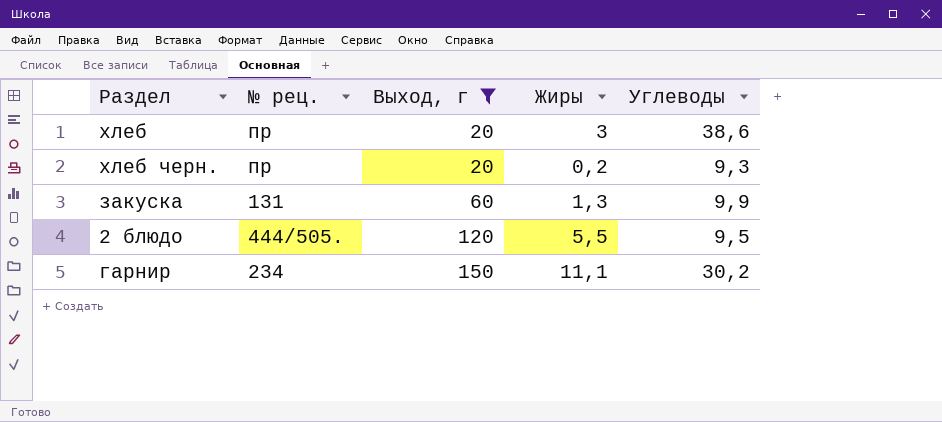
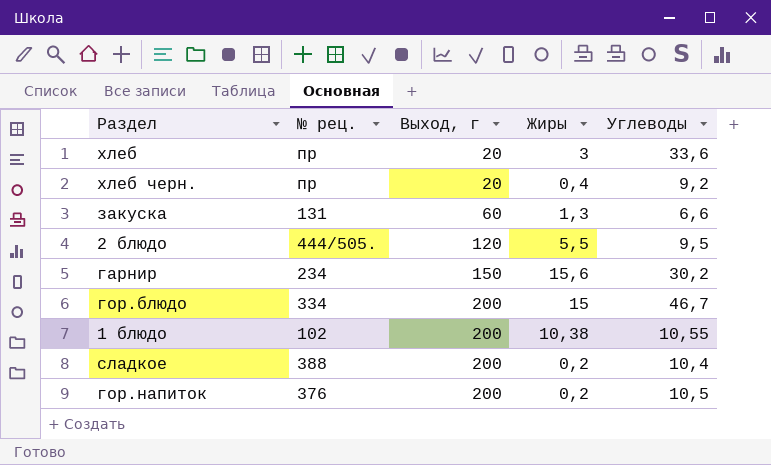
filter: Выход, г != 200 -> none
хлеб | Углеводы: 38,6 -> 33,6
хлеб черн. | Жиры: 0,2 -> 0,4
хлеб черн. | Углеводы: 9,3 -> 9,2
закуска | Углеводы: 9,9 -> 6,6
гарнир | Жиры: 11,1 -> 15,6

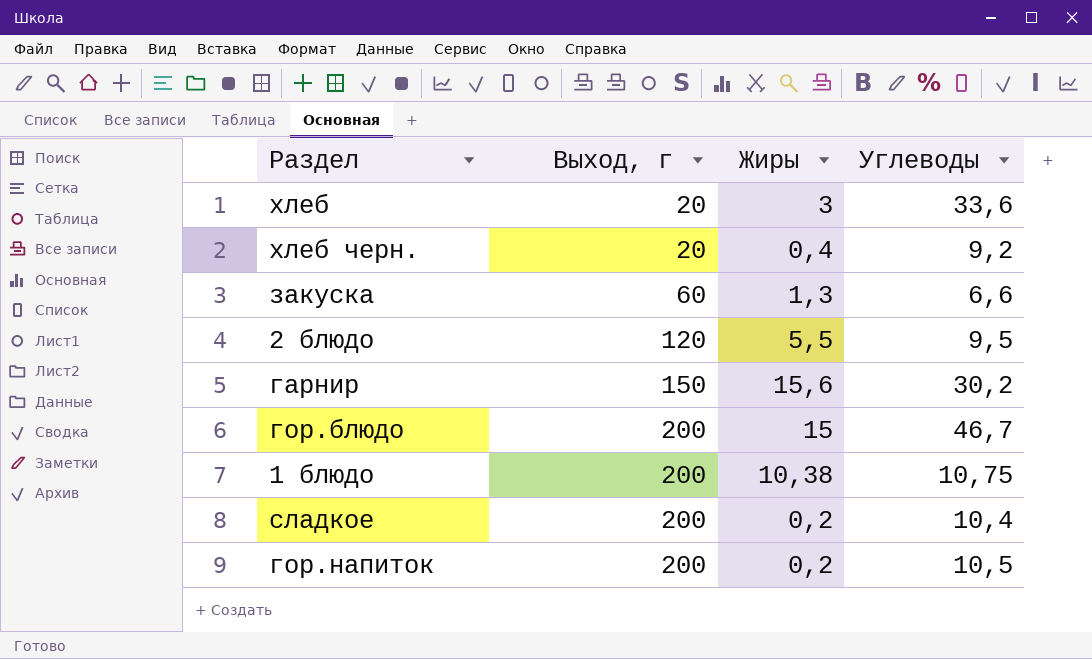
column № рец. | position: 2 -> none
1 блюдо | Углеводы: 10,55 -> 10,75

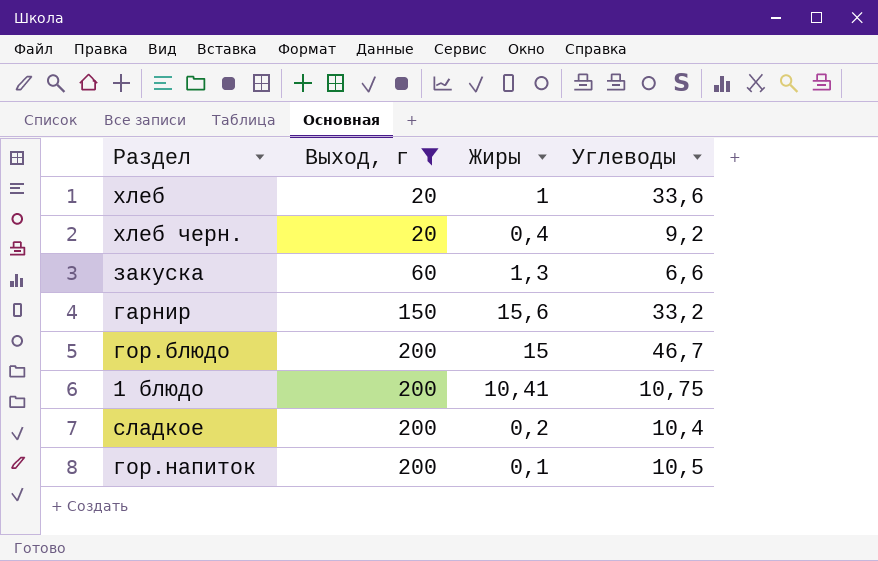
filter: none -> Выход, г != 120
хлеб | Жиры: 3 -> 1
гарнир | Углеводы: 30,2 -> 33,2
1 блюдо | Жиры: 10,38 -> 10,41
гор.напиток | Жиры: 0,2 -> 0,1

